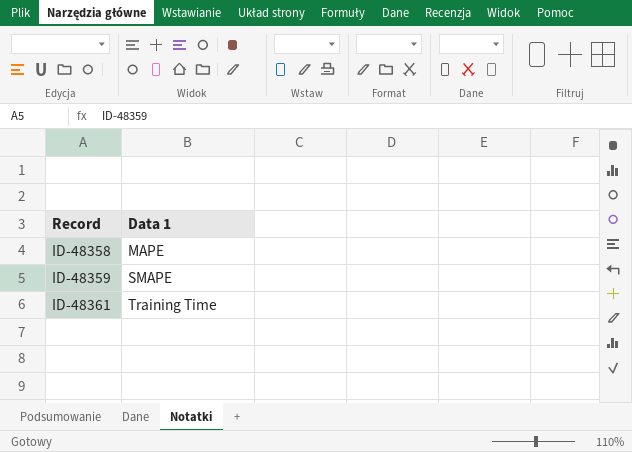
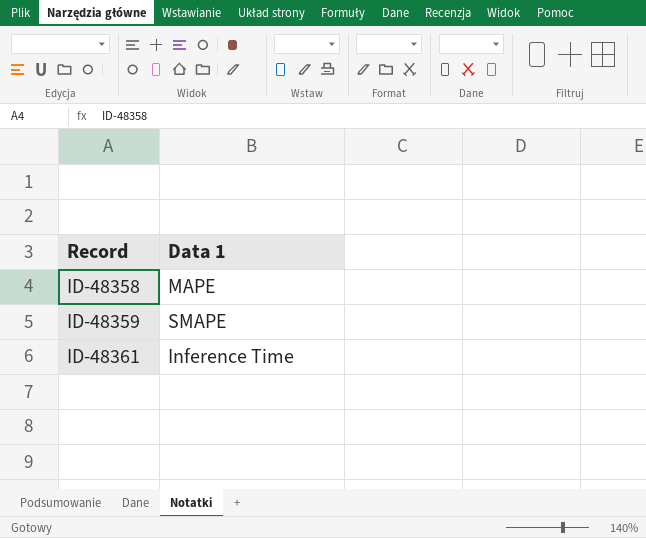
ID-48361 | Data 1: Training Time -> Inference Time

